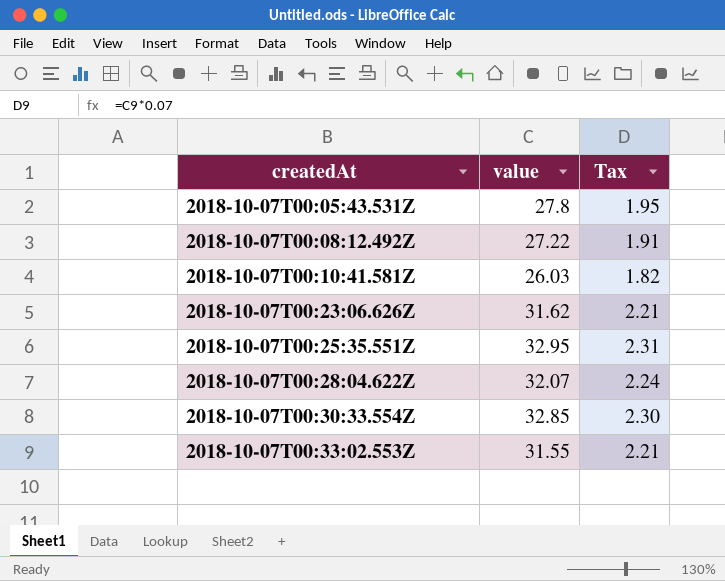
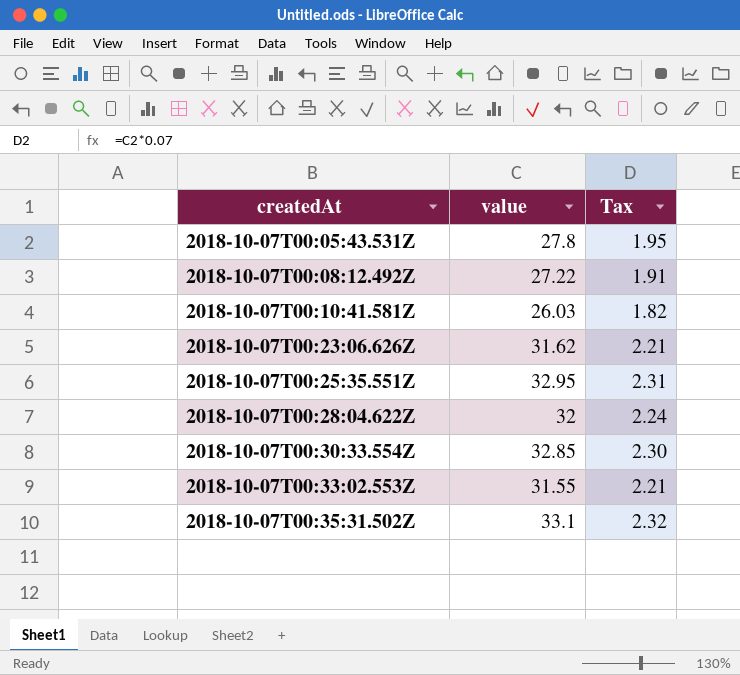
2018-10-07T00:28:04.622Z | value: 32.07 -> 32
row 2018-10-07T00:35:31.502Z: none -> 33.1 | 2.32

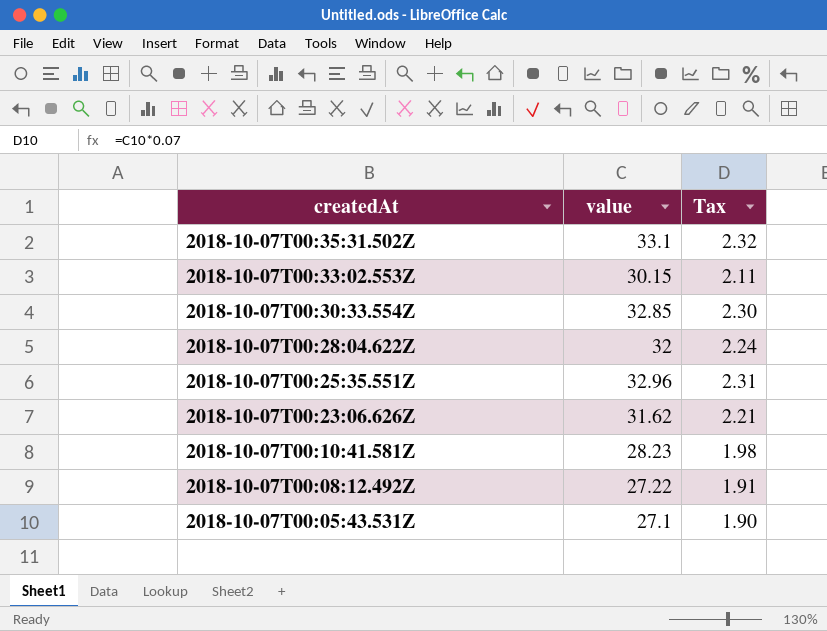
row order: createdAt ascending -> createdAt descending
2018-10-07T00:33:02.553Z | value: 31.55 -> 30.15
2018-10-07T00:33:02.553Z | Tax: 2.21 -> 2.11
2018-10-07T00:25:35.551Z | value: 32.95 -> 32.96
2018-10-07T00:10:41.581Z | value: 26.03 -> 28.23
2018-10-07T00:10:41.581Z | Tax: 1.82 -> 1.98
2018-10-07T00:05:43.531Z | value: 27.8 -> 27.1
2018-10-07T00:05:43.531Z | Tax: 1.95 -> 1.90

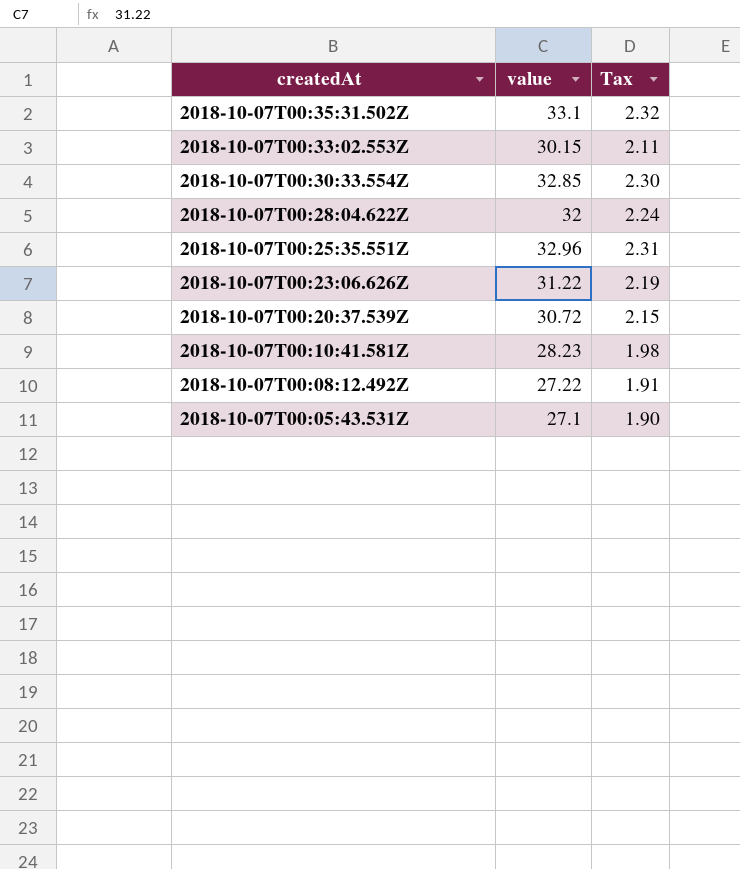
2018-10-07T00:23:06.626Z | value: 31.62 -> 31.22
2018-10-07T00:23:06.626Z | Tax: 2.21 -> 2.19
row 2018-10-07T00:20:37.539Z: none -> 30.72 | 2.15

